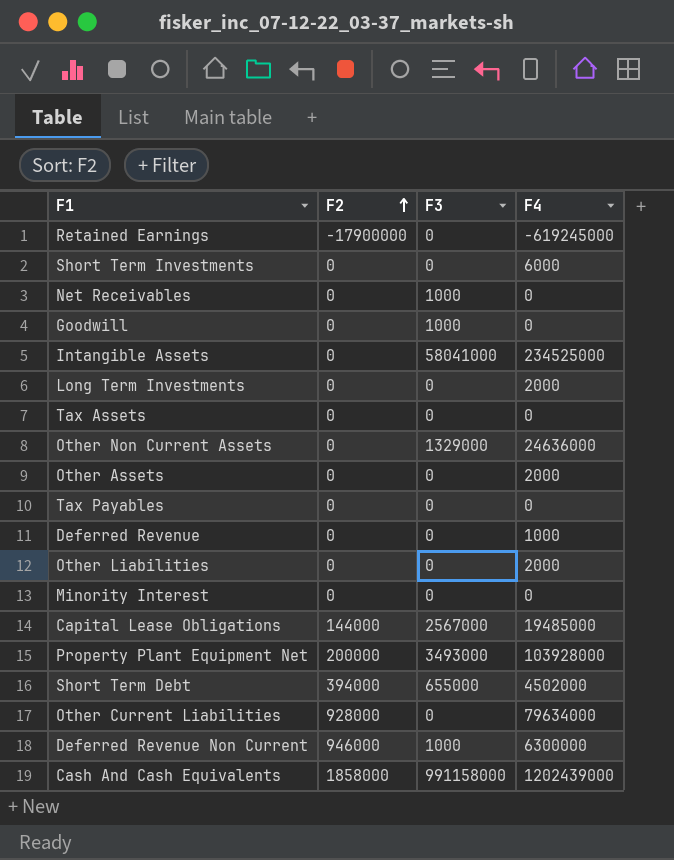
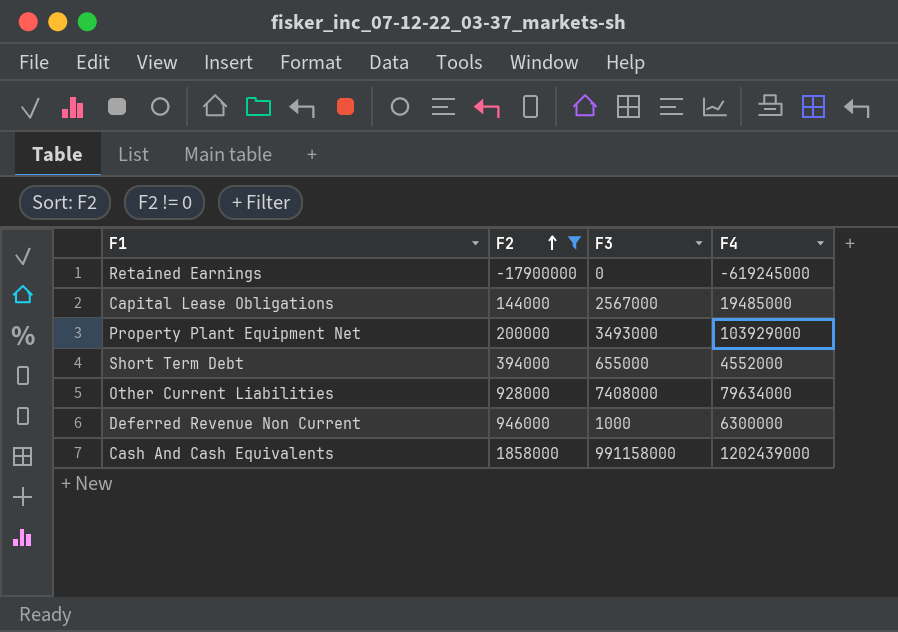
filter: none -> F2 != 0
Property Plant Equipment Net | F4: 103928000 -> 103929000
Short Term Debt | F4: 4502000 -> 4552000
Other Current Liabilities | F3: 0 -> 7408000

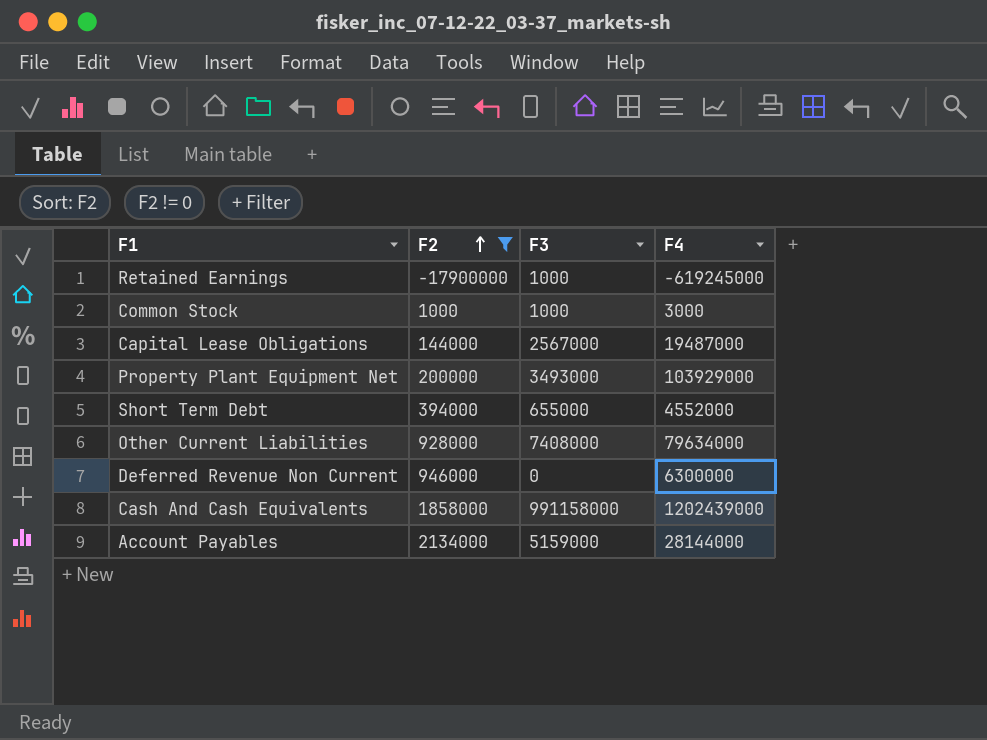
Retained Earnings | F3: 0 -> 1000
row Common Stock: none -> 1000 | 1000 | 3000
Capital Lease Obligations | F4: 19485000 -> 19487000
Deferred Revenue Non Current | F3: 1000 -> 0
row Account Payables: none -> 2134000 | 5159000 | 28144000

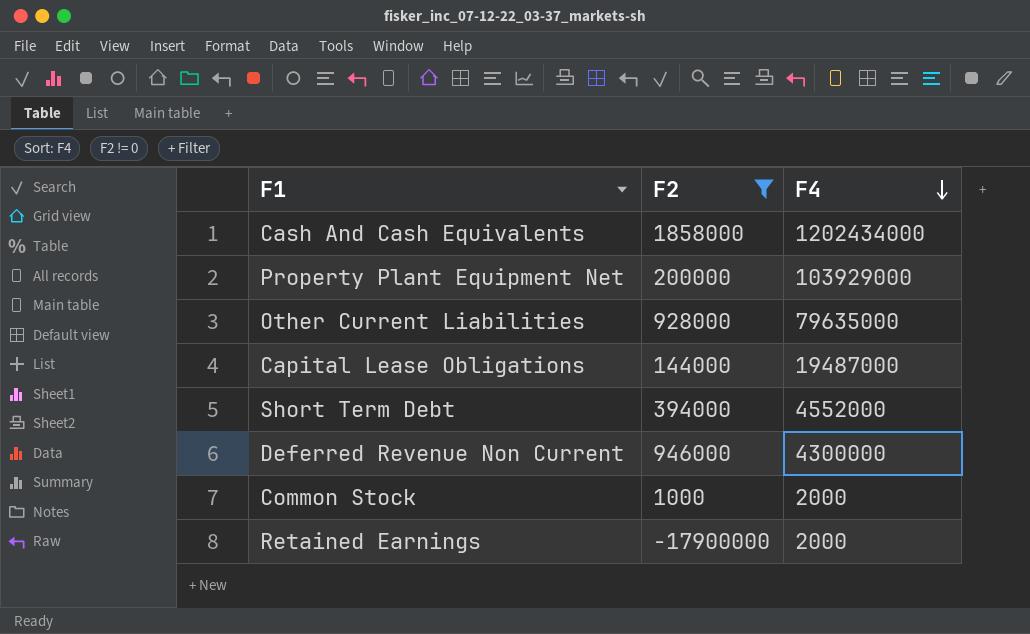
row order: F2 ascending -> F4 descending
column F3 | position: 3 -> none
row Account Payables: 2134000 | 5159000 | 28144000 -> none
Cash And Cash Equivalents | F4: 1202439000 -> 1202434000
Other Current Liabilities | F4: 79634000 -> 79635000
Deferred Revenue Non Current | F4: 6300000 -> 4300000
Common Stock | F4: 3000 -> 2000
Retained Earnings | F4: -619245000 -> 2000

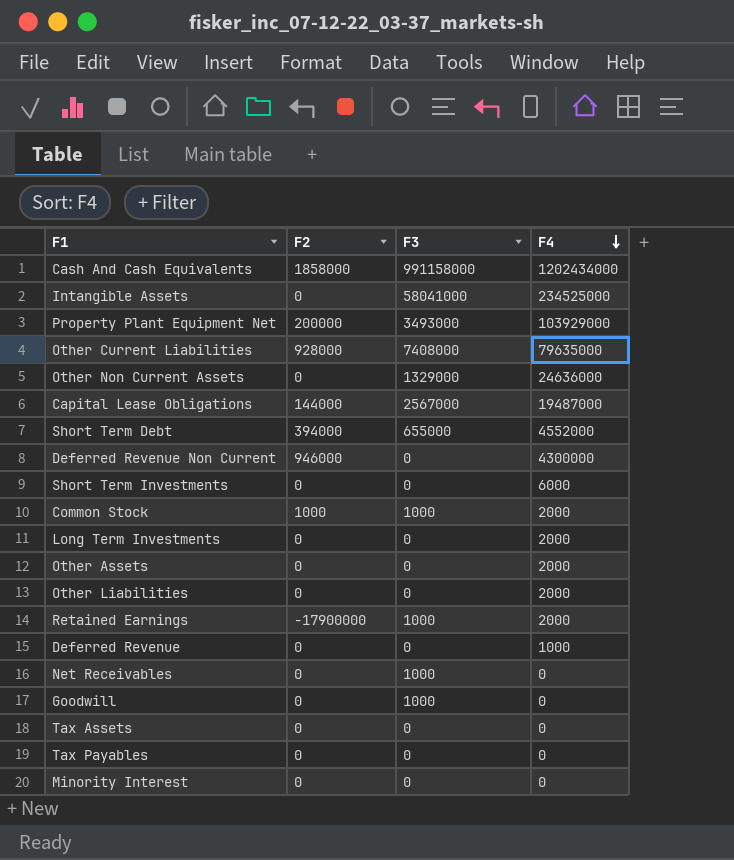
filter: F2 != 0 -> none
column F3 | position: none -> 3

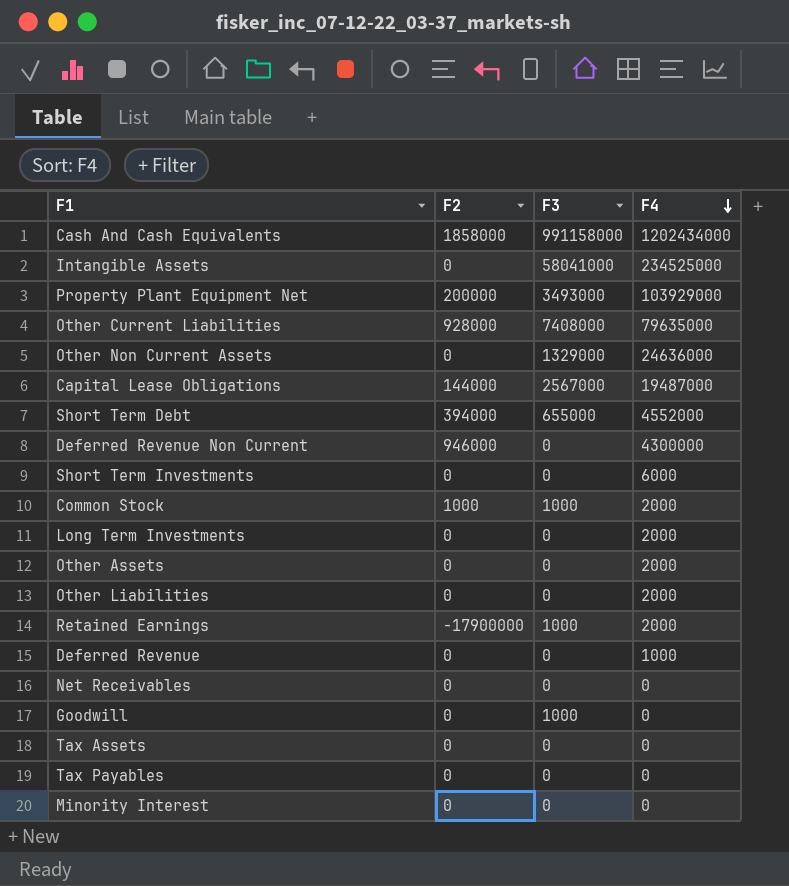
Net Receivables | F3: 1000 -> 0

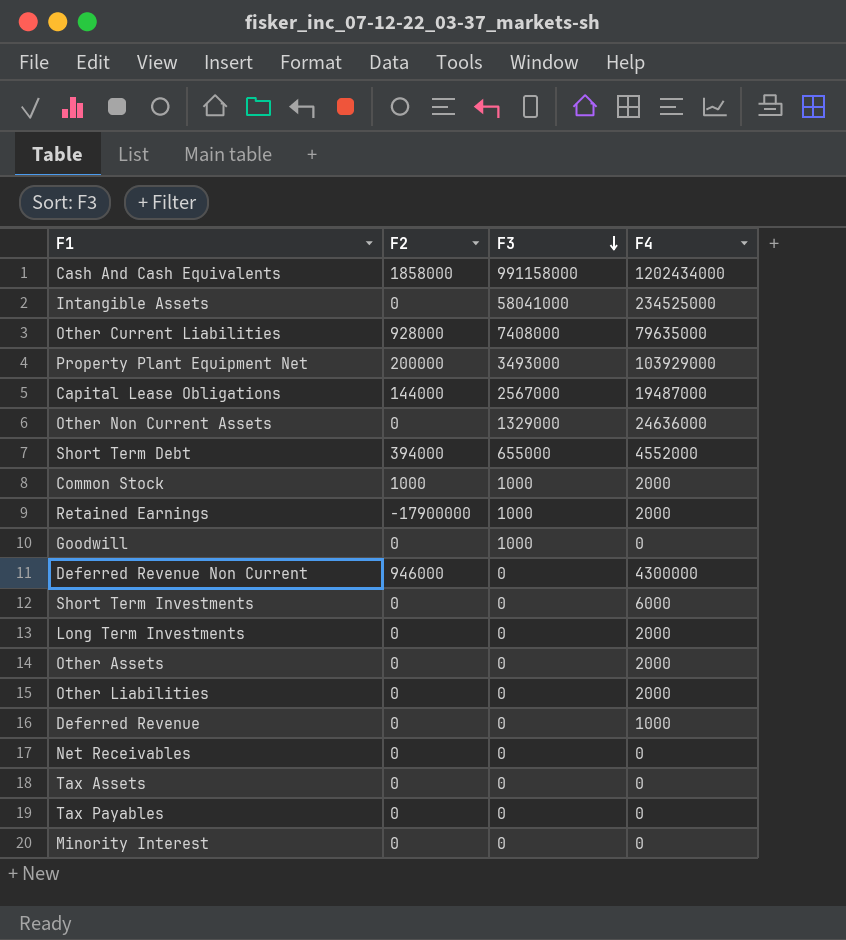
row order: F4 descending -> F3 descending

